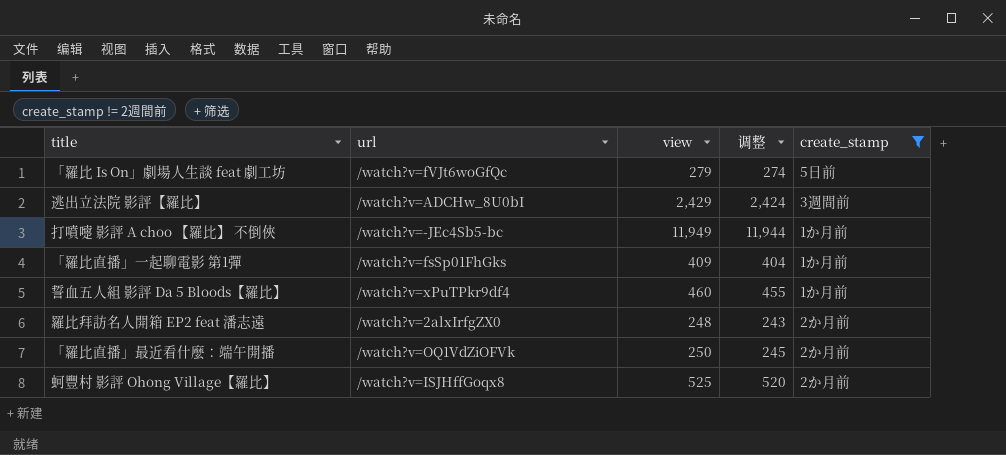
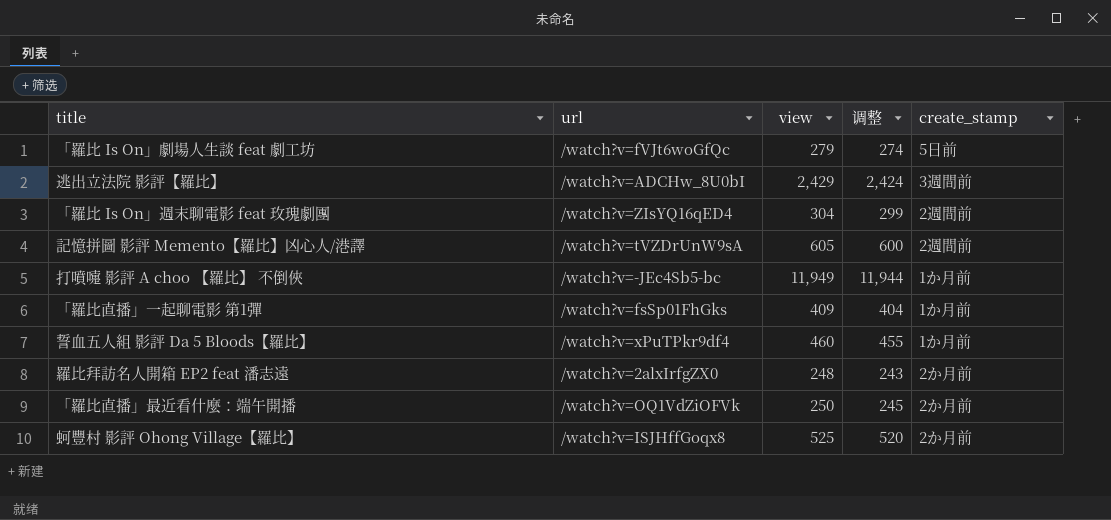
filter: create_stamp != 2週間前 -> none

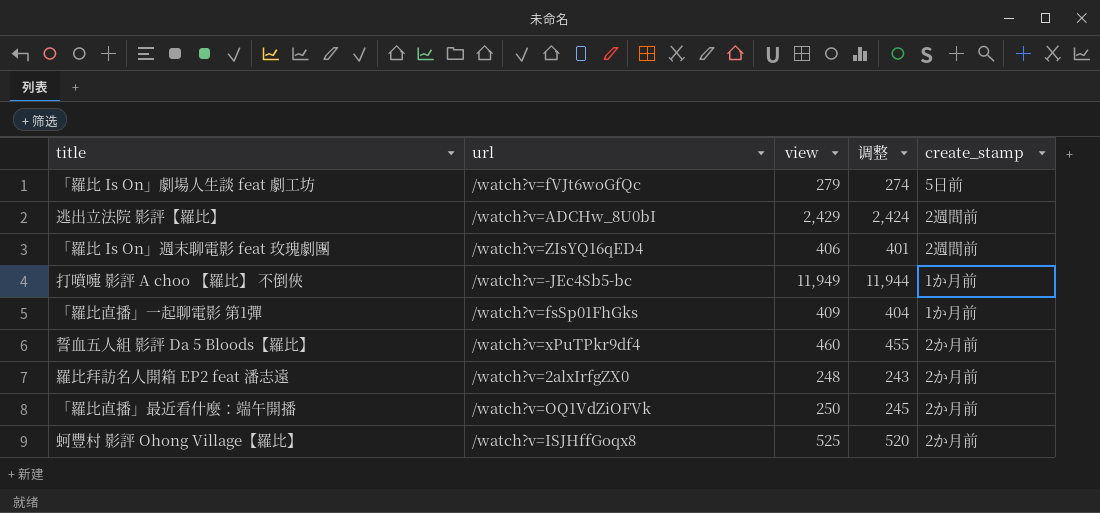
row 記憶拼圖 影評 Memento【羅比】凶心人/港譯: /watch?v=tVZDrUnW9sA | 605 | 600 | 2週間前 -> none
逃出立法院 影評【羅比】 | create_stamp: 3週間前 -> 2週間前
「羅比 Is On」週末聊電影 feat 玫瑰劇團 | view: 304 -> 406
「羅比 Is On」週末聊電影 feat 玫瑰劇團 | 调整: 299 -> 401
誓血五人組 影評 Da 5 Bloods【羅比】 | create_stamp: 1か月前 -> 2か月前

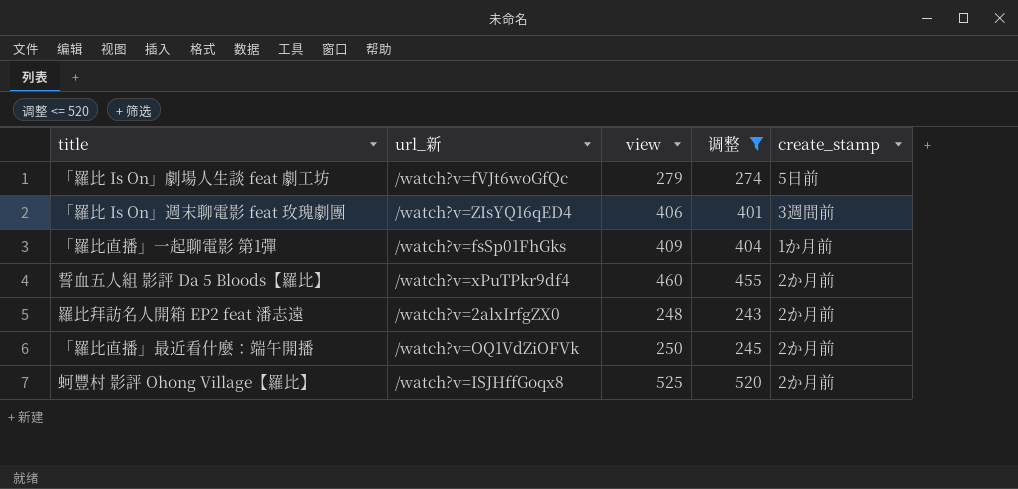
filter: none -> 调整 <= 520
column name: url -> url_新
「羅比 Is On」週末聊電影 feat 玫瑰劇團 | create_stamp: 2週間前 -> 3週間前

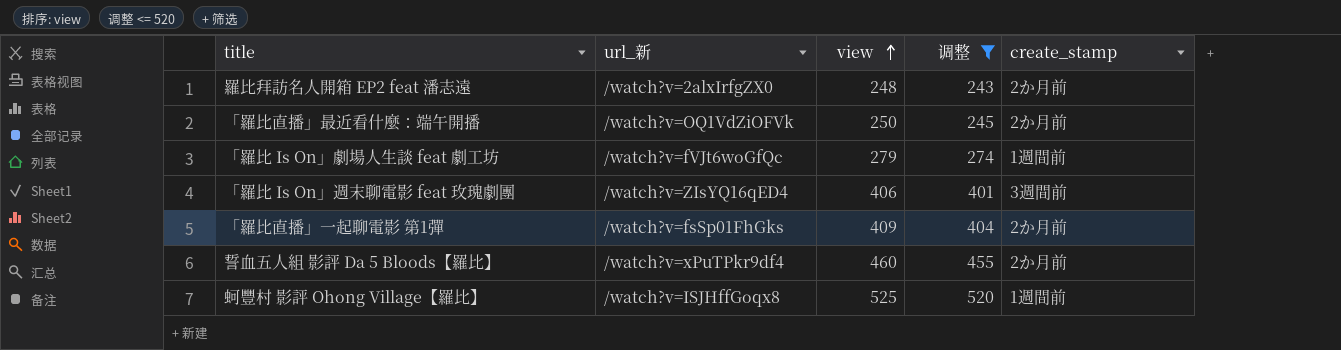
row order: none -> view ascending
「羅比 Is On」劇場人生談 feat 劇工坊 | create_stamp: 5日前 -> 1週間前
「羅比直播」一起聊電影 第1彈 | create_stamp: 1か月前 -> 2か月前
蚵豐村 影評 Ohong Village【羅比】 | create_stamp: 2か月前 -> 1週間前

